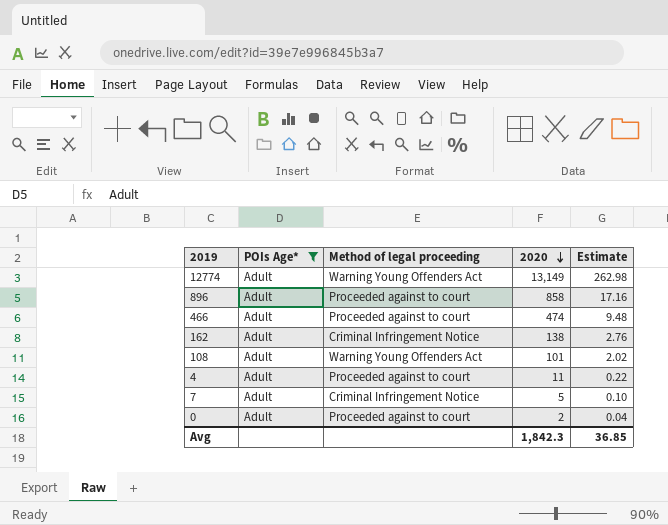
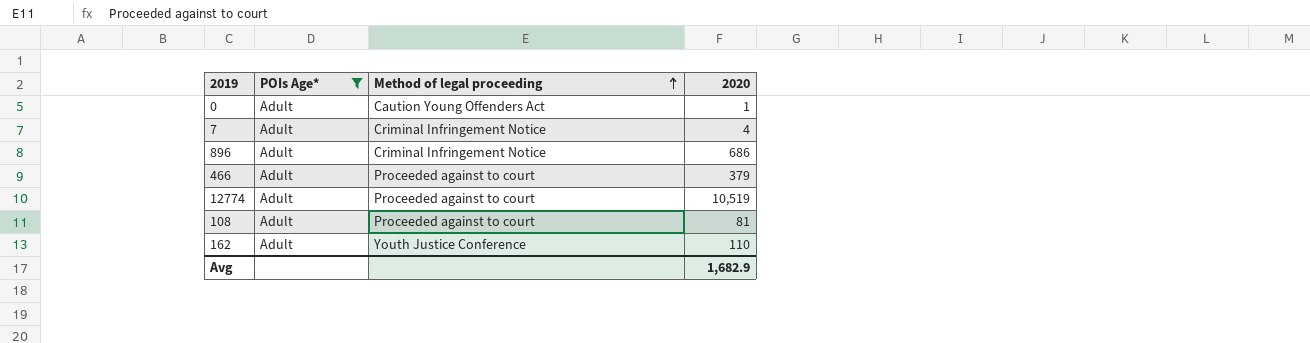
row order: 2020 descending -> Method of legal proceeding ascending
column Estimate | formula: [2020] * 0.02 -> none
row 4: Adult | Proceeded against to court | 11 | 0.22 -> none
0 | Method of legal proceeding: Proceeded against to court -> Caution Young Offenders Act
0 | 2020: 2 -> 1
7 | 2020: 5 -> 4
896 | Method of legal proceeding: Proceeded against to court -> Criminal Infringement Notice
896 | 2020: 858 -> 686
466 | 2020: 474 -> 379
12774 | Method of legal proceeding: Warning Young Offenders Act -> Proceeded against to court
12774 | 2020: 13,149 -> 10,519
108 | Method of legal proceeding: Warning Young Offenders Act -> Proceeded against to court
108 | 2020: 101 -> 81
162 | Method of legal proceeding: Criminal Infringement Notice -> Youth Justice Conference
162 | 2020: 138 -> 110
Avg | 2020: 1,842.3 -> 1,682.9

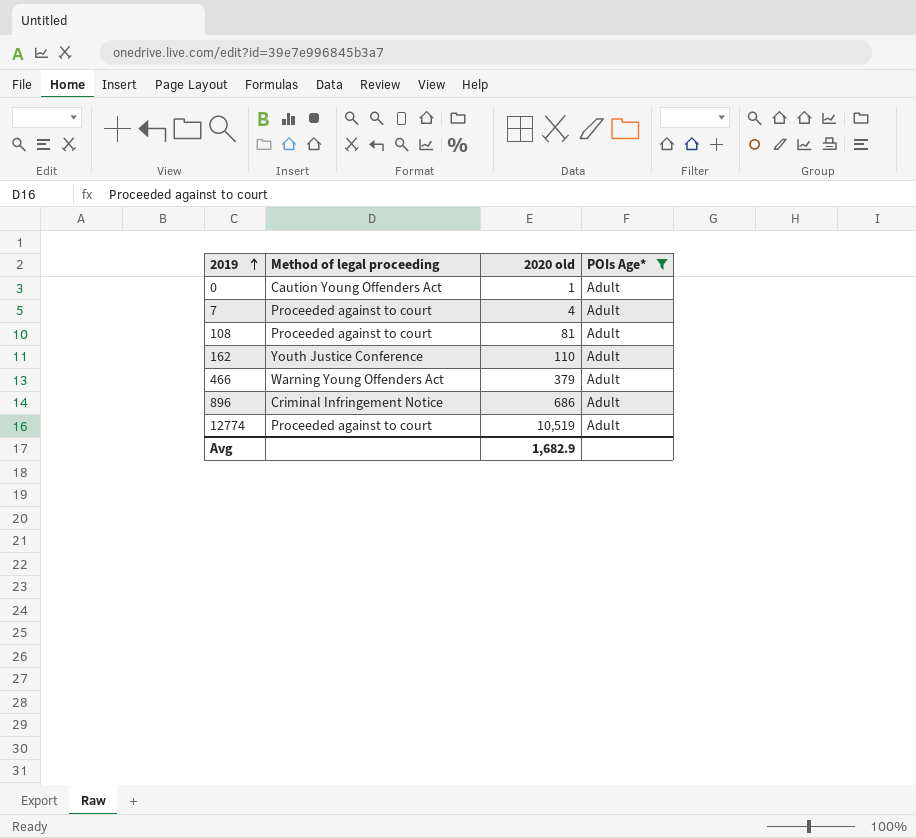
row order: Method of legal proceeding ascending -> 2019 ascending
column name: 2020 -> 2020 old
column POIs Age* | position: 2 -> 4
7 | Method of legal proceeding: Criminal Infringement Notice -> Proceeded against to court
466 | Method of legal proceeding: Proceeded against to court -> Warning Young Offenders Act

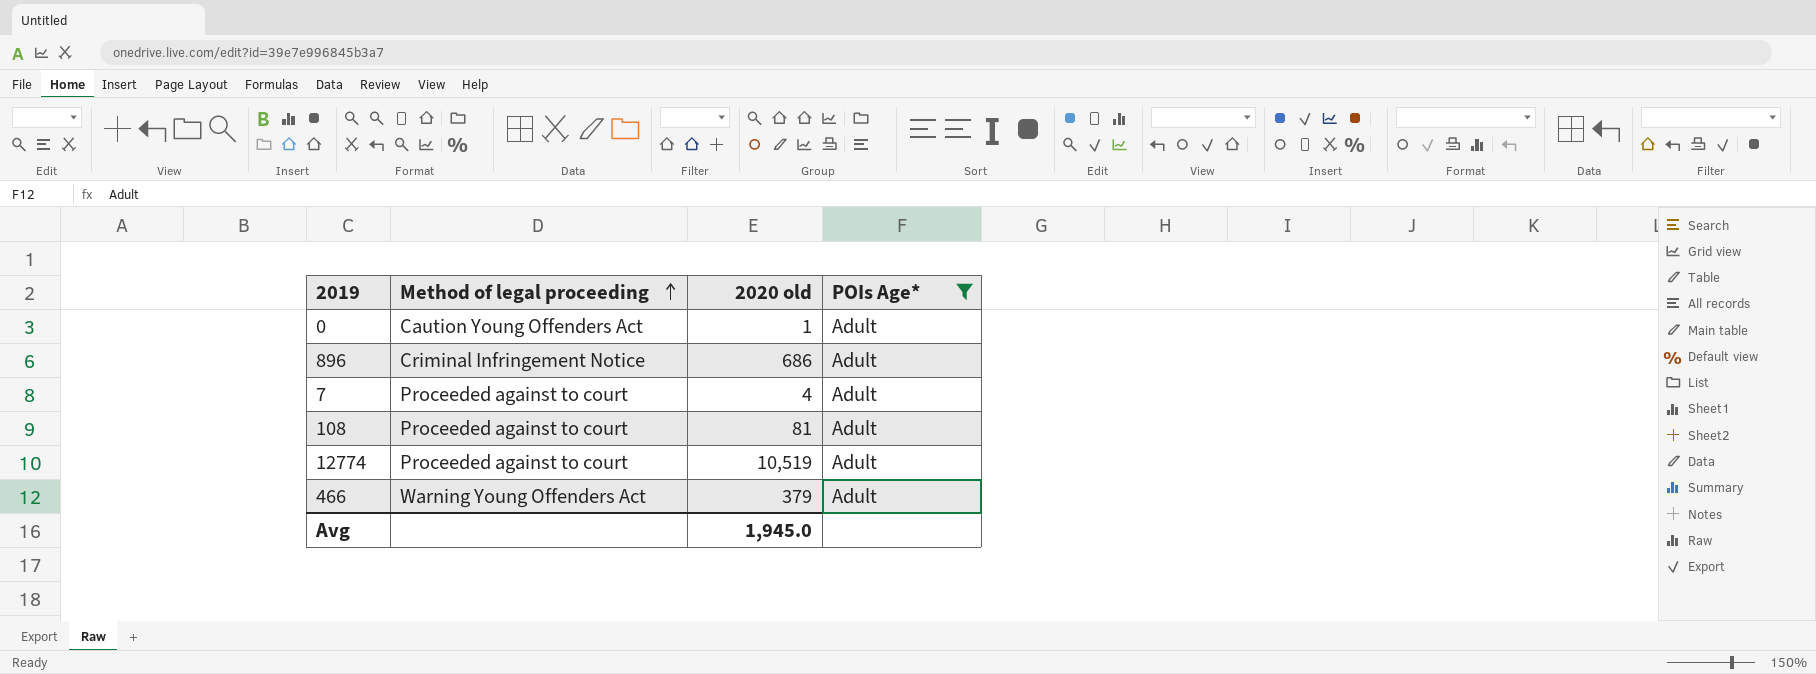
row order: 2019 ascending -> Method of legal proceeding ascending
row 162: Youth Justice Conference | 110 | Adult -> none
Avg | 2020 old: 1,682.9 -> 1,945.0

